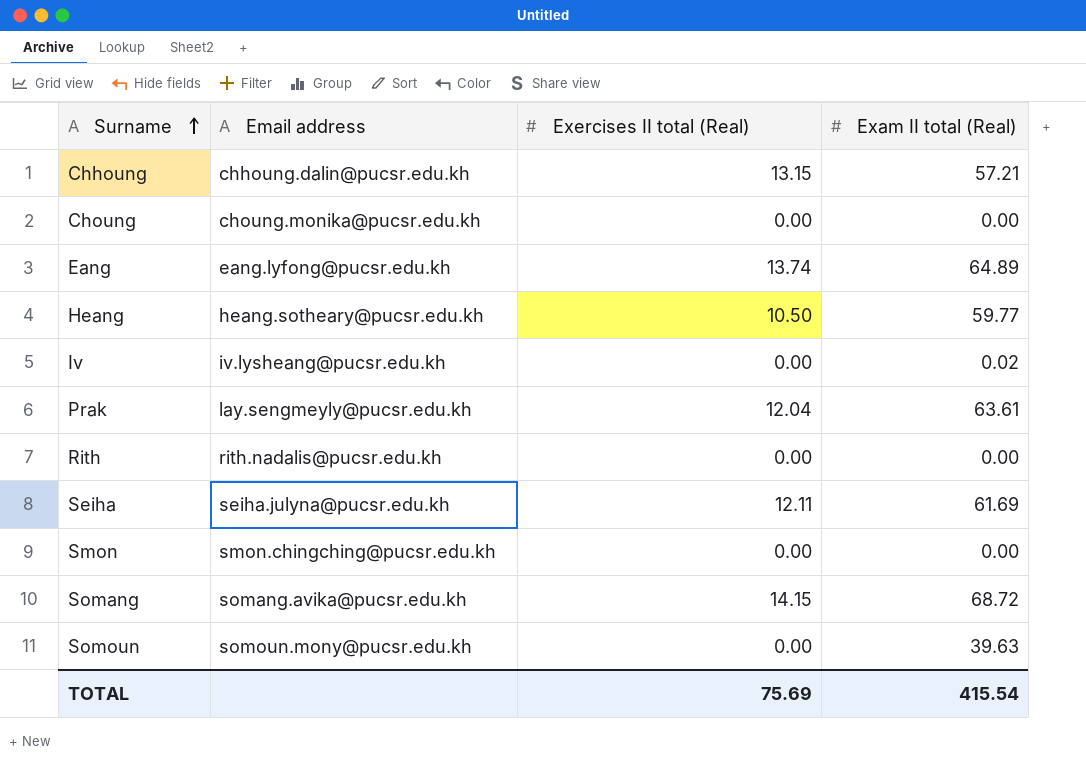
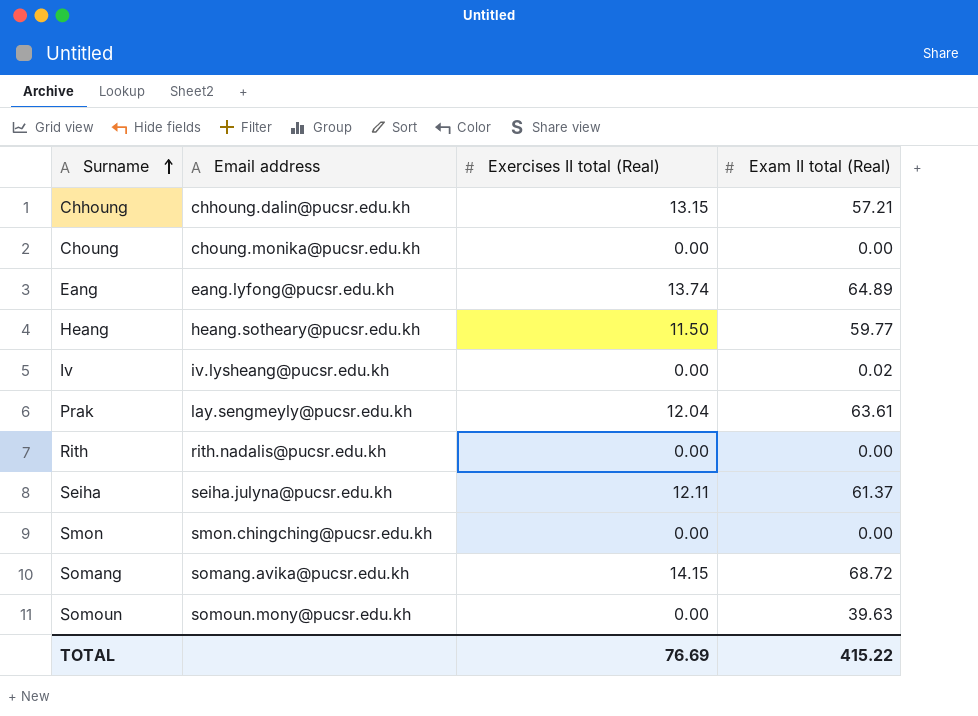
Heang | Exercises II total (Real): 10.50 -> 11.50
Seiha | Exam II total (Real): 61.69 -> 61.37
TOTAL | Exercises II total (Real): 75.69 -> 76.69
TOTAL | Exam II total (Real): 415.54 -> 415.22

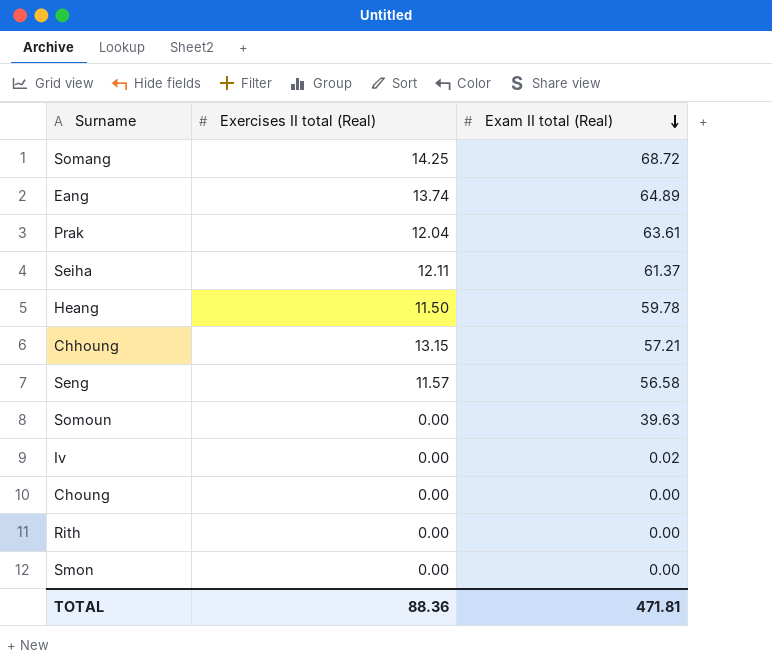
row order: Surname ascending -> Exam II total (Real) descending
column Email address | position: 2 -> none
Somang | Exercises II total (Real): 14.15 -> 14.25
Heang | Exam II total (Real): 59.77 -> 59.78
row Seng: none -> 11.57 | 56.58
TOTAL | Exercises II total (Real): 76.69 -> 88.36
TOTAL | Exam II total (Real): 415.22 -> 471.81

